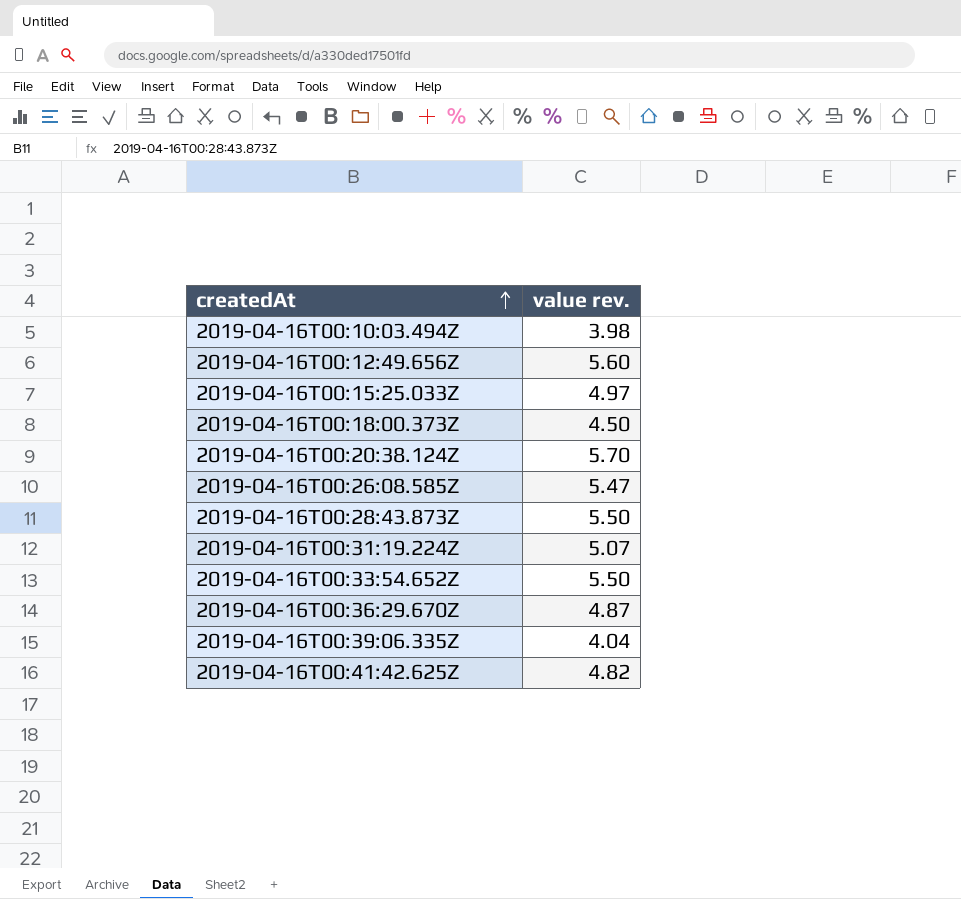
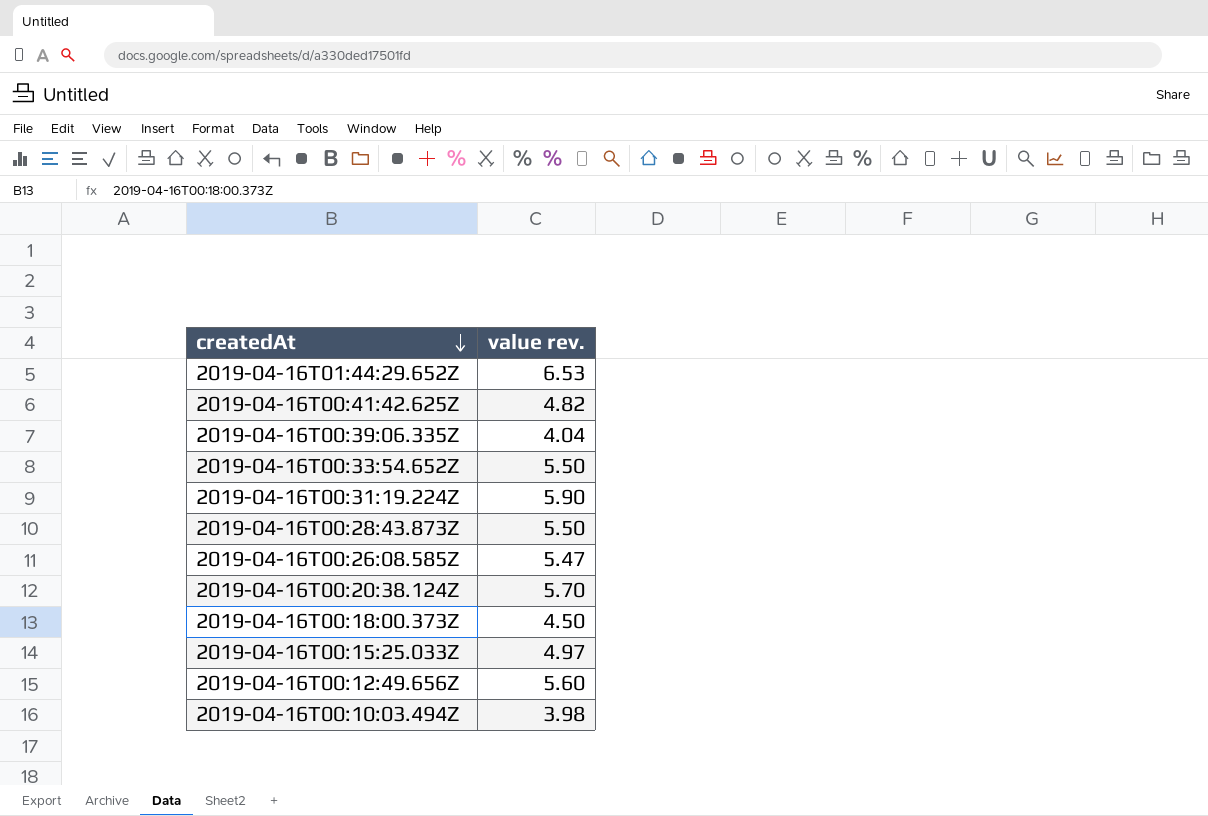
row order: createdAt ascending -> createdAt descending
row 2019-04-16T00:36:29.670Z: 4.87 -> none
row 2019-04-16T01:44:29.652Z: none -> 6.53
2019-04-16T00:31:19.224Z | value rev.: 5.07 -> 5.90

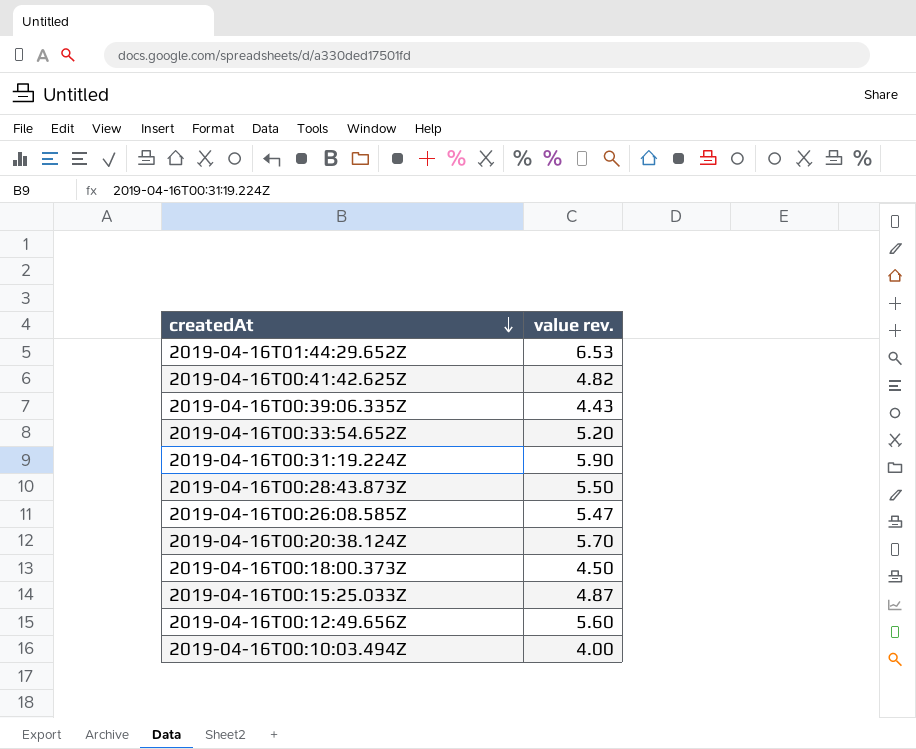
2019-04-16T00:39:06.335Z | value rev.: 4.04 -> 4.43
2019-04-16T00:33:54.652Z | value rev.: 5.50 -> 5.20
2019-04-16T00:15:25.033Z | value rev.: 4.97 -> 4.87
2019-04-16T00:10:03.494Z | value rev.: 3.98 -> 4.00

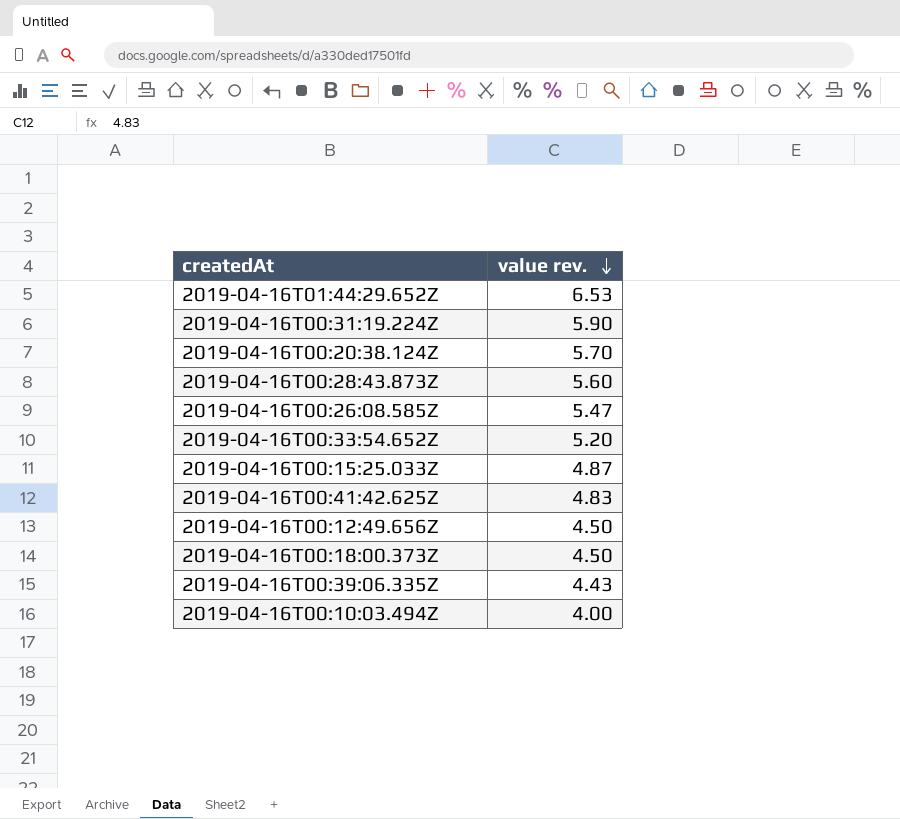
row order: createdAt descending -> value rev. descending
2019-04-16T00:28:43.873Z | value rev.: 5.50 -> 5.60
2019-04-16T00:41:42.625Z | value rev.: 4.82 -> 4.83
2019-04-16T00:12:49.656Z | value rev.: 5.60 -> 4.50

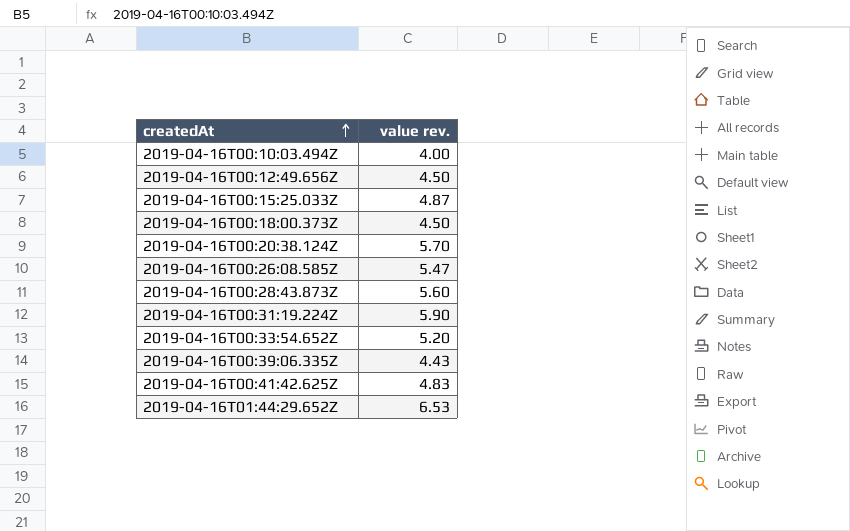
row order: value rev. descending -> createdAt ascending

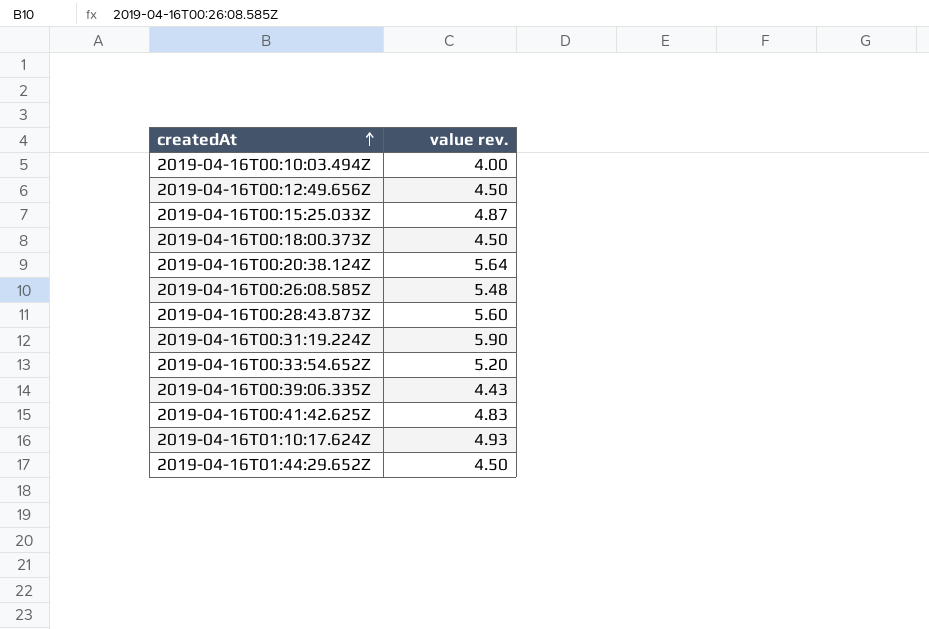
2019-04-16T00:20:38.124Z | value rev.: 5.70 -> 5.64
2019-04-16T00:26:08.585Z | value rev.: 5.47 -> 5.48
row 2019-04-16T01:10:17.624Z: none -> 4.93
2019-04-16T01:44:29.652Z | value rev.: 6.53 -> 4.50

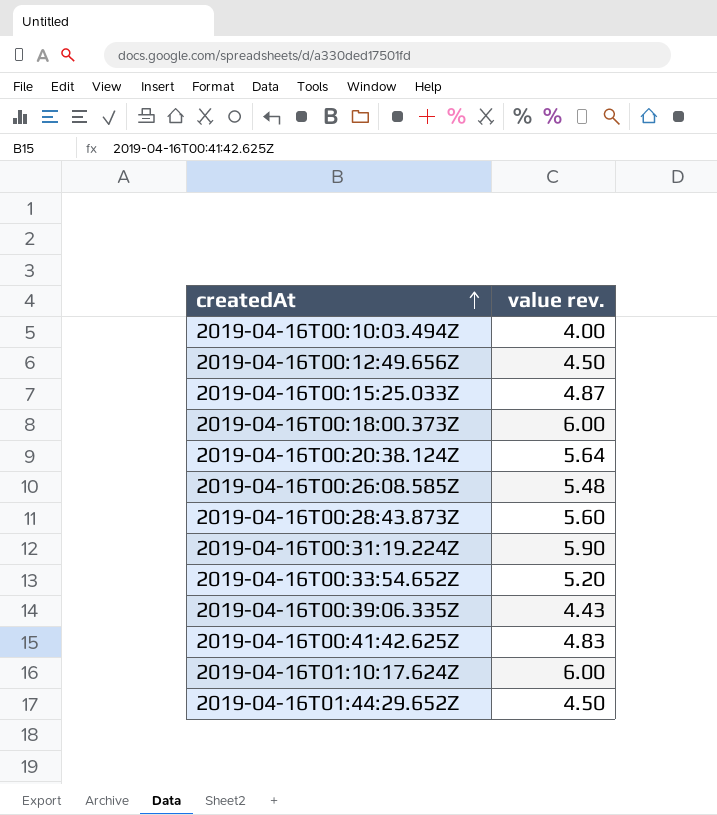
2019-04-16T00:18:00.373Z | value rev.: 4.50 -> 6.00
2019-04-16T01:10:17.624Z | value rev.: 4.93 -> 6.00

